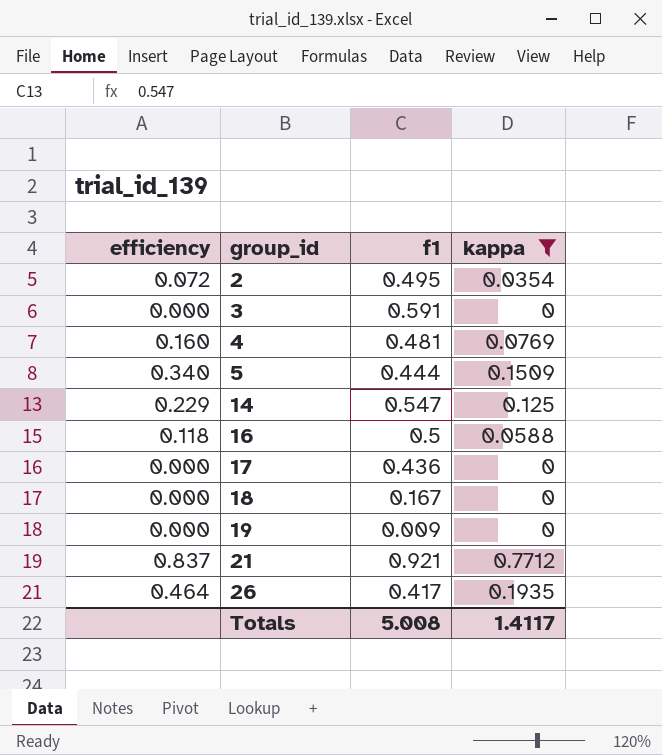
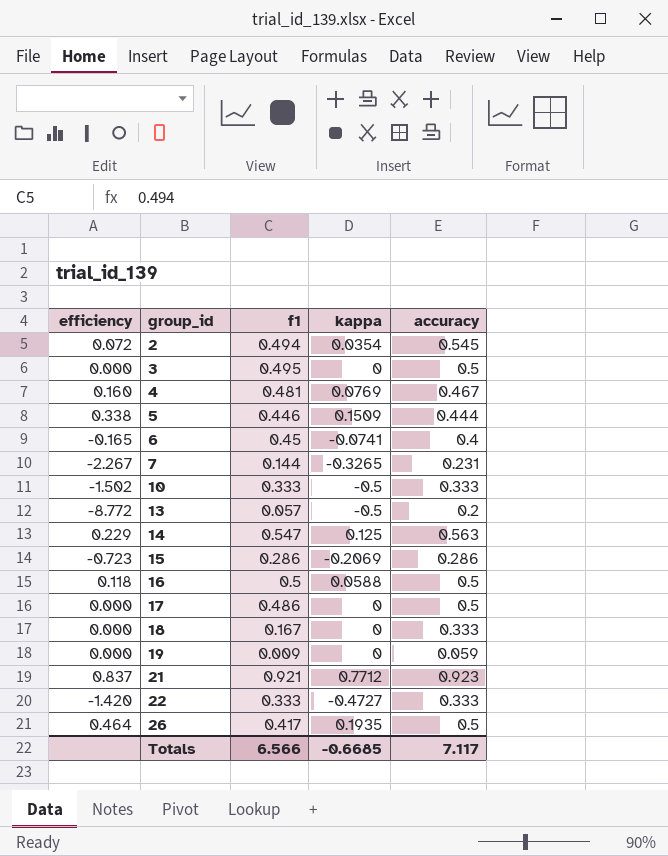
filter: kappa >= 0 -> none
column accuracy | position: none -> 5
2 | f1: 0.495 -> 0.494
3 | f1: 0.591 -> 0.495
5 | efficiency: 0.340 -> 0.338
5 | f1: 0.444 -> 0.446
17 | f1: 0.436 -> 0.486
Totals | f1: 5.008 -> 6.566
Totals | kappa: 1.4117 -> -0.6685

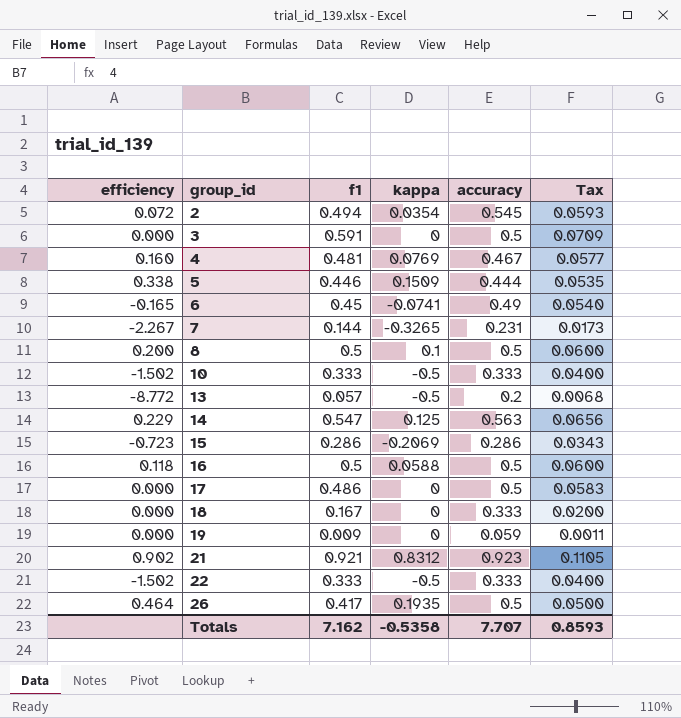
column Tax | formula: none -> [f1] * 0.12
3 | f1: 0.495 -> 0.591
6 | accuracy: 0.4 -> 0.49
row 8: none -> 0.200 | 0.5 | 0.1 | 0.5 | 0.0600
21 | efficiency: 0.837 -> 0.902
21 | kappa: 0.7712 -> 0.8312
22 | efficiency: -1.420 -> -1.502
22 | kappa: -0.4727 -> -0.5
Totals | f1: 6.566 -> 7.162
Totals | kappa: -0.6685 -> -0.5358
Totals | accuracy: 7.117 -> 7.707

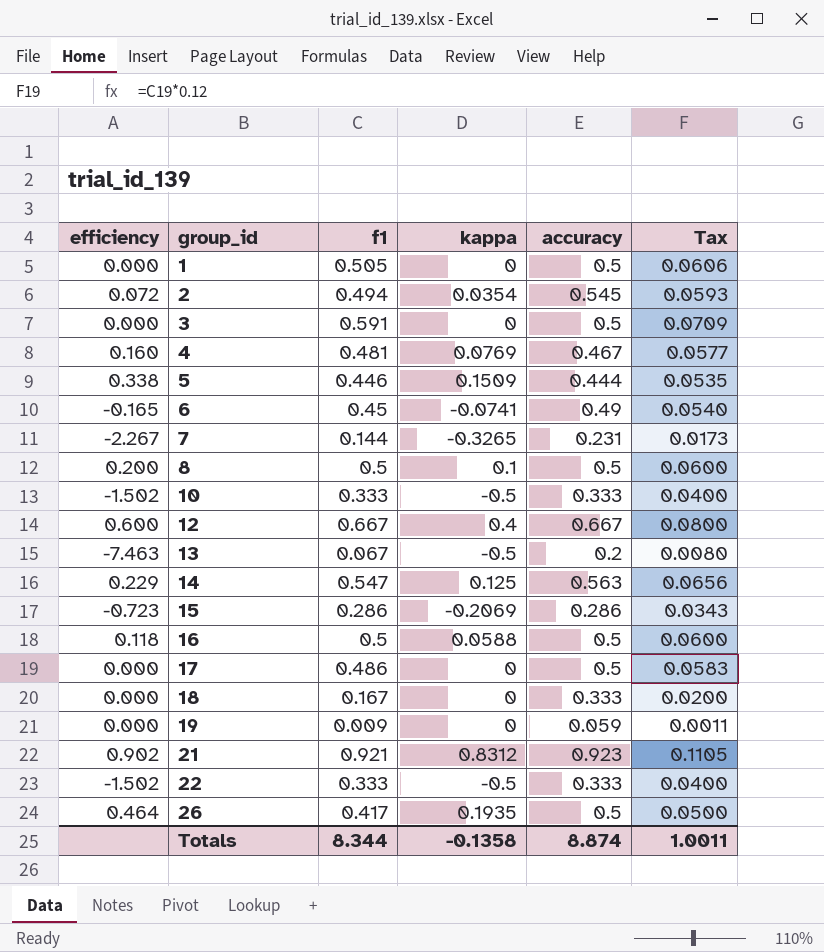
row 1: none -> 0.000 | 0.505 | 0 | 0.5 | 0.0606
row 12: none -> 0.600 | 0.667 | 0.4 | 0.667 | 0.0800
13 | efficiency: -8.772 -> -7.463
13 | f1: 0.057 -> 0.067
13 | Tax: 0.0068 -> 0.0080
Totals | f1: 7.162 -> 8.344
Totals | kappa: -0.5358 -> -0.1358
Totals | accuracy: 7.707 -> 8.874
Totals | Tax: 0.8593 -> 1.0011

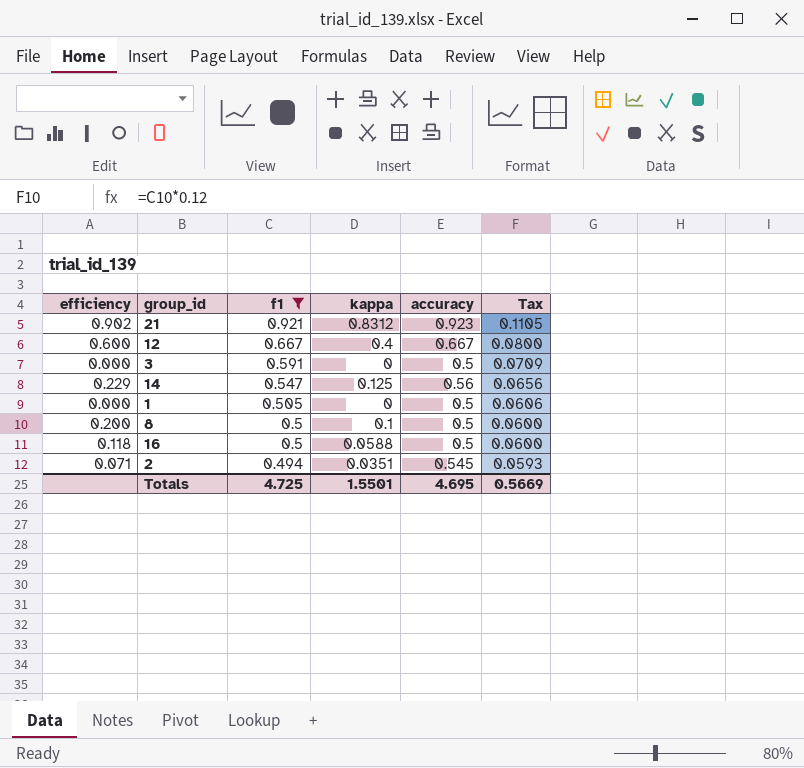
filter: none -> f1 >= 0.494
row order: group_id ascending -> f1 descending
14 | accuracy: 0.563 -> 0.56
2 | efficiency: 0.072 -> 0.071
2 | kappa: 0.0354 -> 0.0351
Totals | f1: 8.344 -> 4.725
Totals | kappa: -0.1358 -> 1.5501
Totals | accuracy: 8.874 -> 4.695
Totals | Tax: 1.0011 -> 0.5669

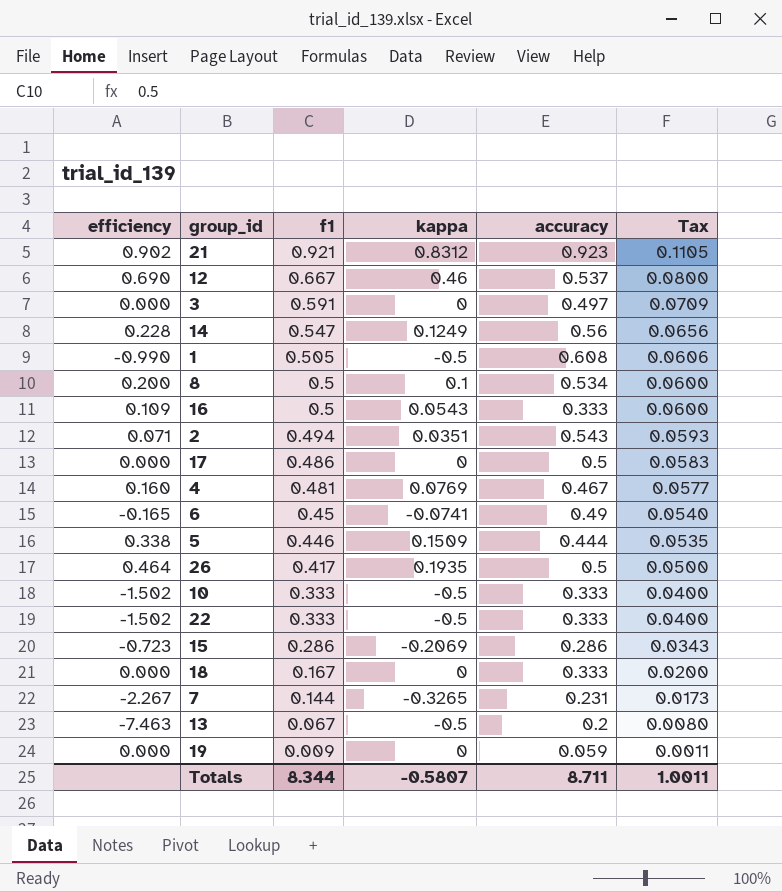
filter: f1 >= 0.494 -> none
12 | efficiency: 0.600 -> 0.690
12 | kappa: 0.4 -> 0.46
12 | accuracy: 0.667 -> 0.537
3 | accuracy: 0.5 -> 0.497
14 | efficiency: 0.229 -> 0.228
14 | kappa: 0.125 -> 0.1249
1 | efficiency: 0.000 -> -0.990
1 | kappa: 0 -> -0.5
1 | accuracy: 0.5 -> 0.608
8 | accuracy: 0.5 -> 0.534
16 | efficiency: 0.118 -> 0.109
16 | kappa: 0.0588 -> 0.0543
16 | accuracy: 0.5 -> 0.333
2 | accuracy: 0.545 -> 0.543
Totals | f1: 4.725 -> 8.344
Totals | kappa: 1.5501 -> -0.5807
Totals | accuracy: 4.695 -> 8.711
Totals | Tax: 0.5669 -> 1.0011

